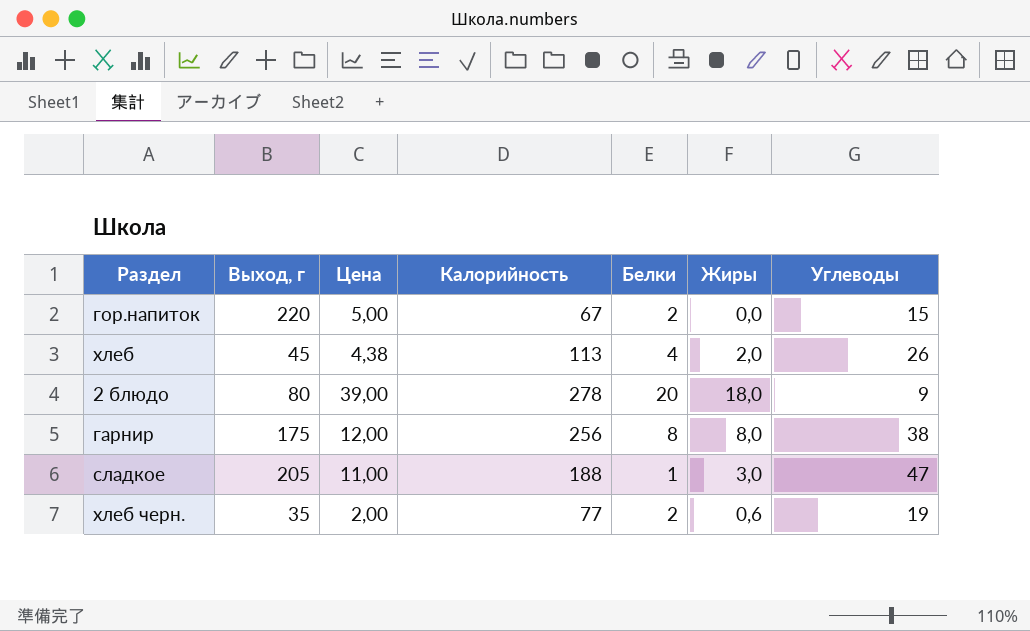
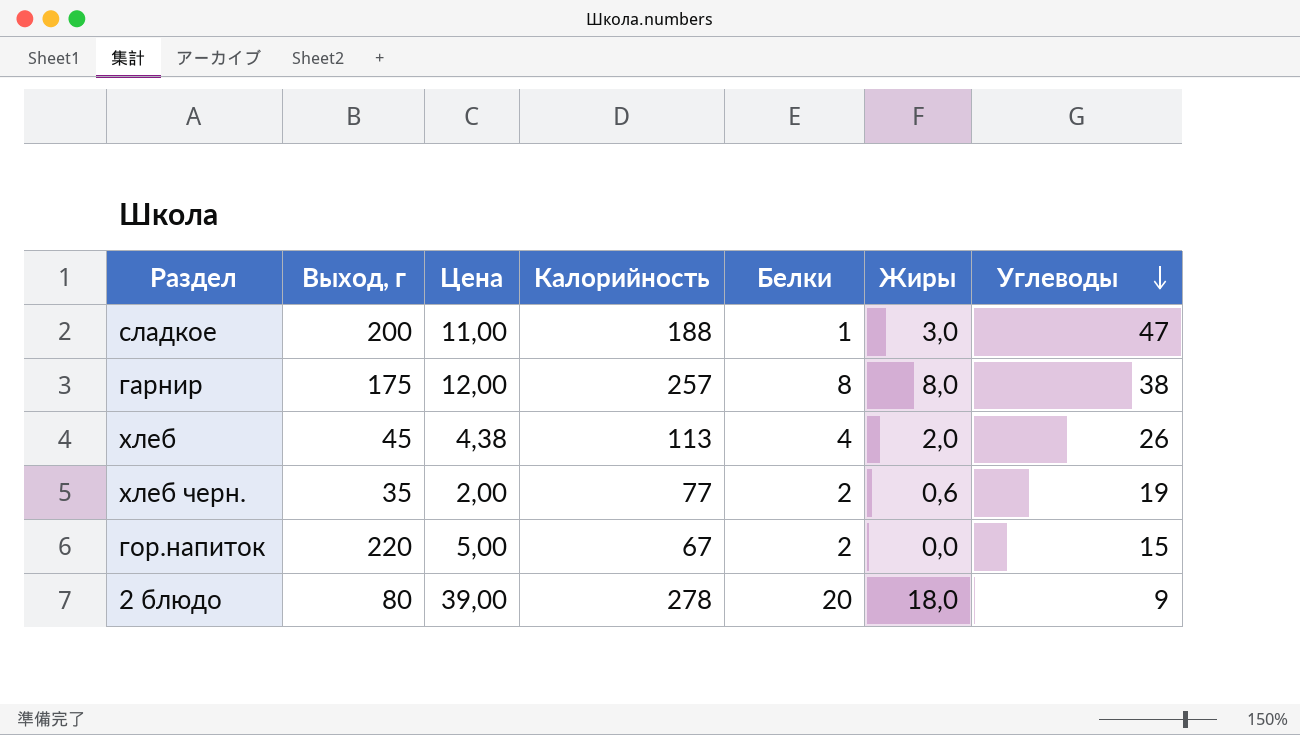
row order: none -> Углеводы descending
сладкое | Выход, г: 205 -> 200
гарнир | Калорийность: 256 -> 257

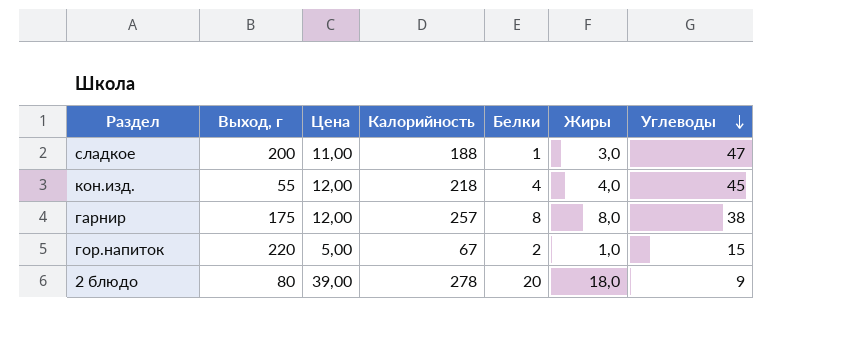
row хлеб: 45 | 4,38 | 113 | 4 | 2,0 | 26 -> none
row хлеб черн.: 35 | 2,00 | 77 | 2 | 0,6 | 19 -> none
row кон.изд.: none -> 55 | 12,00 | 218 | 4 | 4,0 | 45
гор.напиток | Жиры: 0,0 -> 1,0

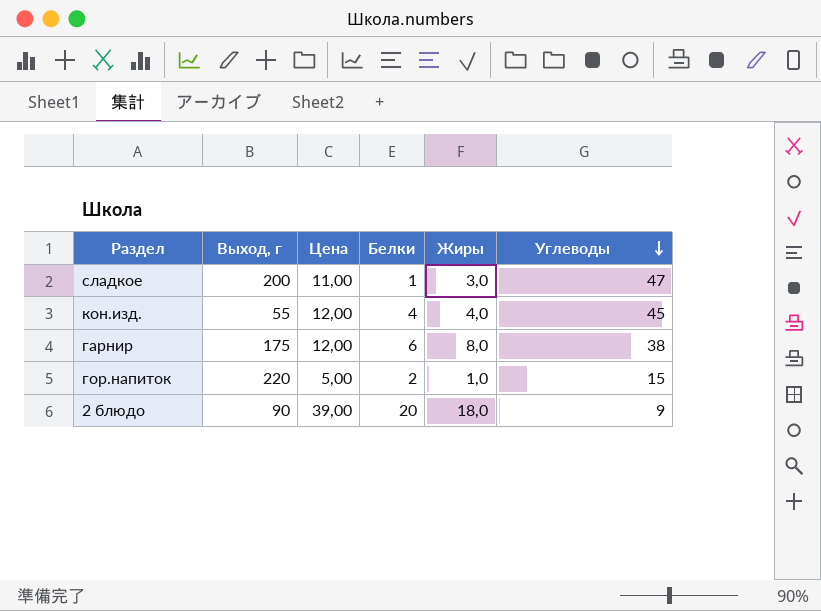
column Калорийность | position: 4 -> none
гарнир | Белки: 8 -> 6
2 блюдо | Выход, г: 80 -> 90

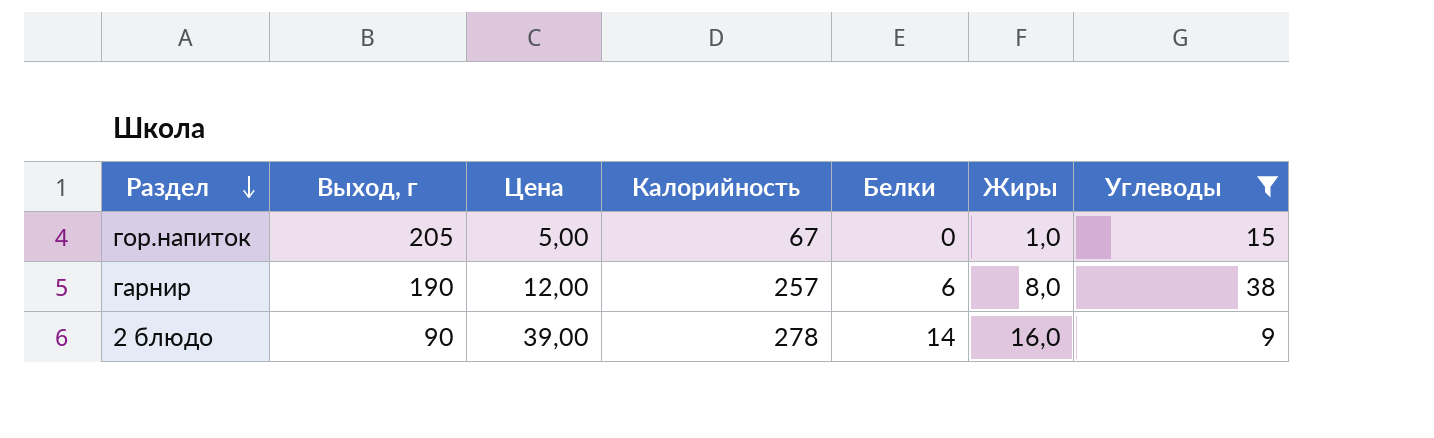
filter: none -> Углеводы <= 38
row order: Углеводы descending -> Раздел descending
column Калорийность | position: none -> 4
гор.напиток | Выход, г: 220 -> 205
гор.напиток | Белки: 2 -> 0
гарнир | Выход, г: 175 -> 190
2 блюдо | Белки: 20 -> 14
2 блюдо | Жиры: 18,0 -> 16,0

